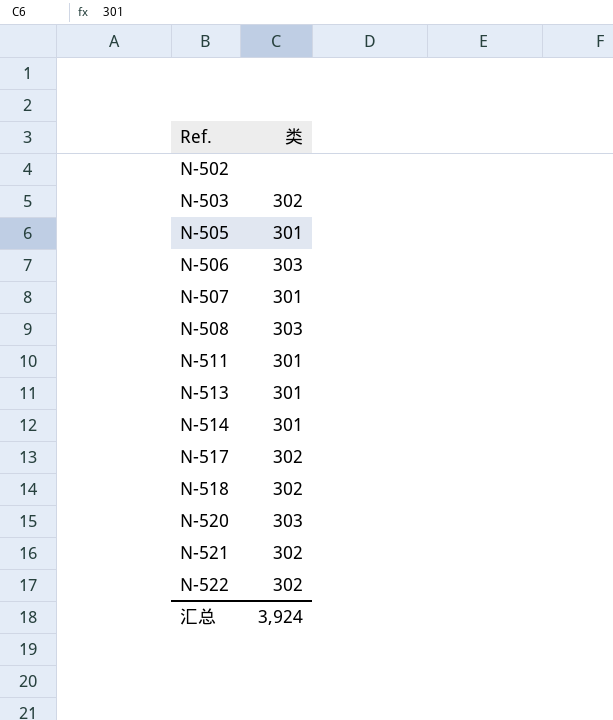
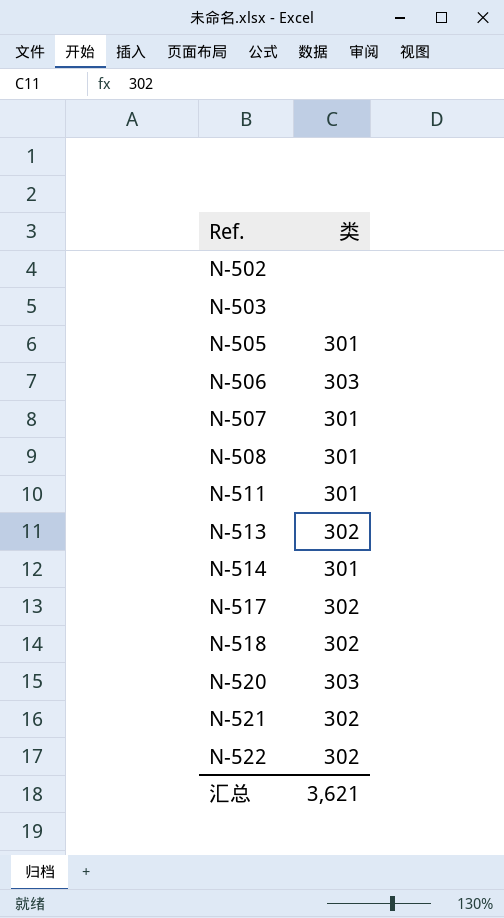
N-503 | 类: 302 -> none
N-508 | 类: 303 -> 301
N-513 | 类: 301 -> 302
汇总 | 类: 3,924 -> 3,621

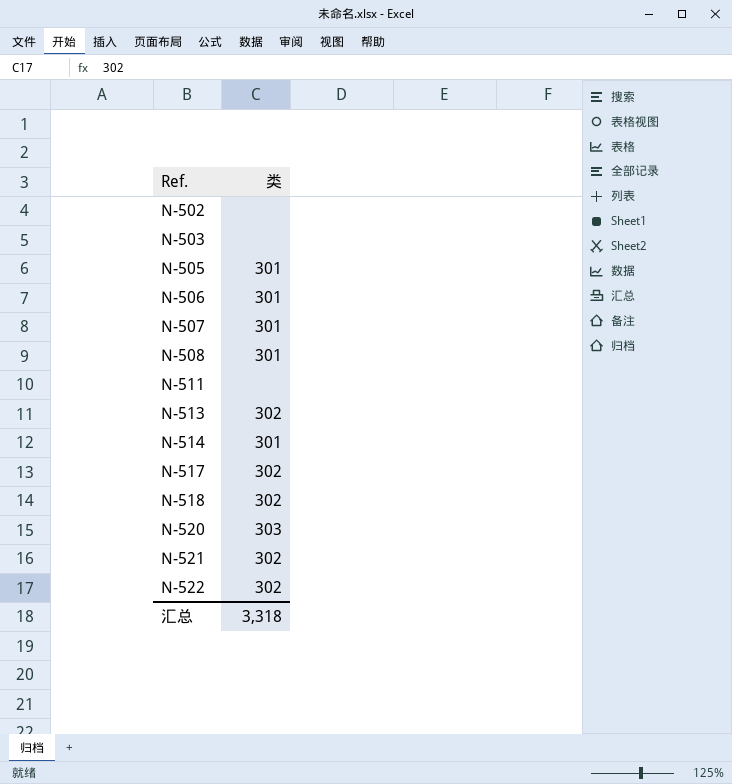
N-506 | 类: 303 -> 301
N-511 | 类: 301 -> none
汇总 | 类: 3,621 -> 3,318

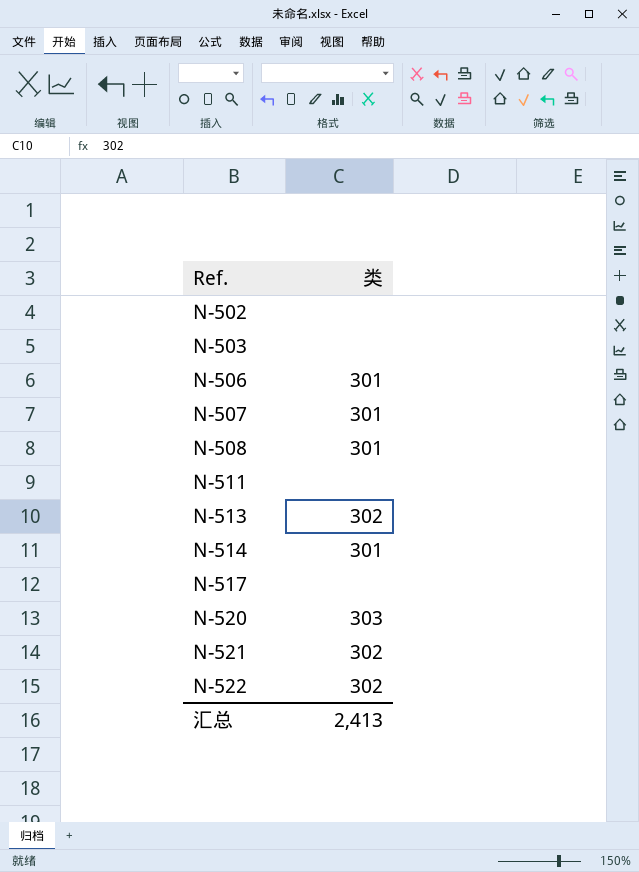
row N-505: 301 -> none
row N-518: 302 -> none
N-517 | 类: 302 -> none
汇总 | 类: 3,318 -> 2,413

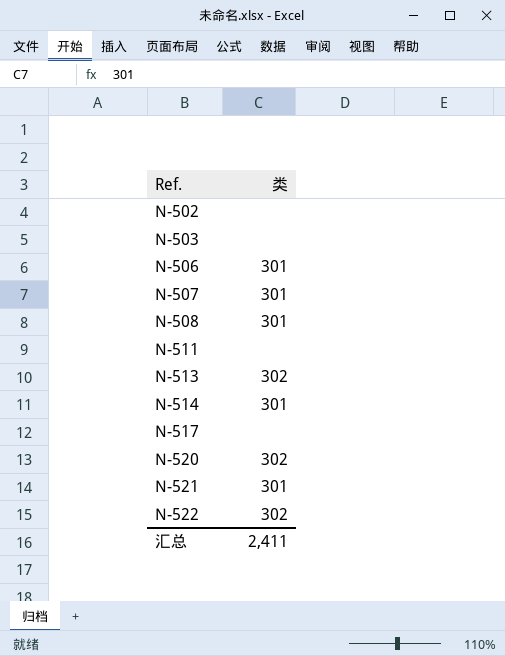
N-520 | 类: 303 -> 302
N-521 | 类: 302 -> 301
汇总 | 类: 2,413 -> 2,411

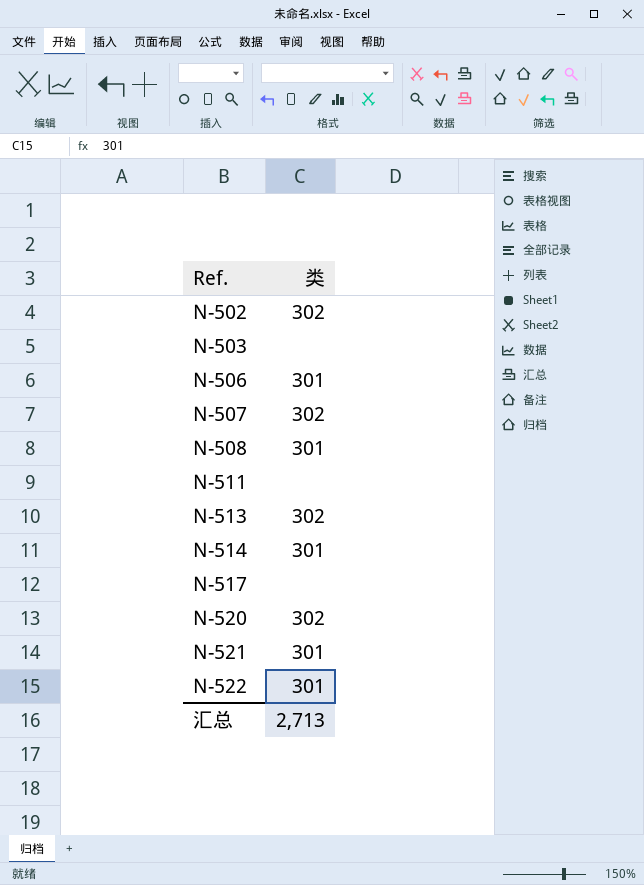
N-502 | 类: none -> 302
N-507 | 类: 301 -> 302
N-522 | 类: 302 -> 301
汇总 | 类: 2,411 -> 2,713

